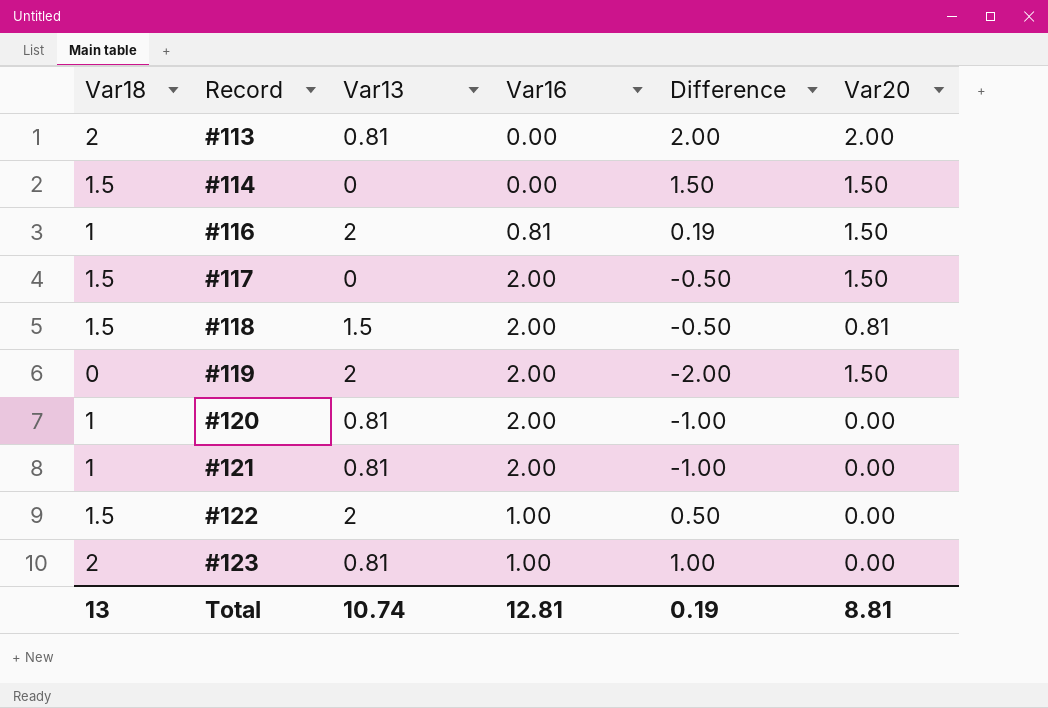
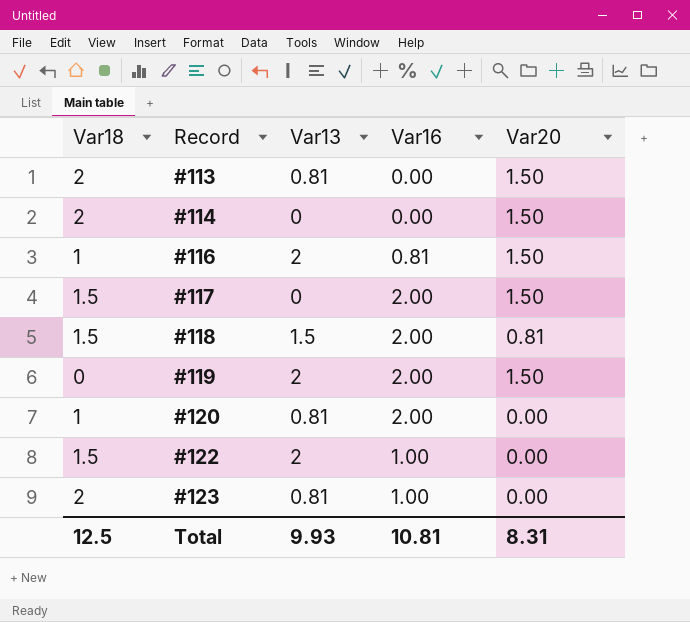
column Difference | formula: [Var18] - [Var16] -> none
row #121: 1 | 0.81 | 2.00 | -1.00 | 0.00 -> none
#113 | Var20: 2.00 -> 1.50
#114 | Var18: 1.5 -> 2
Total | Var18: 13 -> 12.5
Total | Var13: 10.74 -> 9.93
Total | Var16: 12.81 -> 10.81
Total | Var20: 8.81 -> 8.31

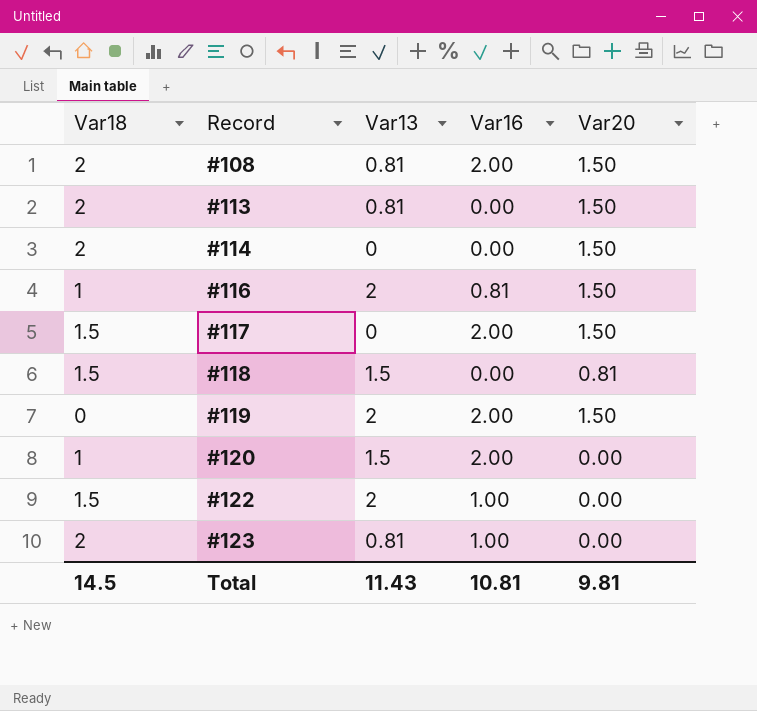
row #108: none -> 2 | 0.81 | 2.00 | 1.50
#118 | Var16: 2.00 -> 0.00
#120 | Var13: 0.81 -> 1.5
Total | Var18: 12.5 -> 14.5
Total | Var13: 9.93 -> 11.43
Total | Var20: 8.31 -> 9.81

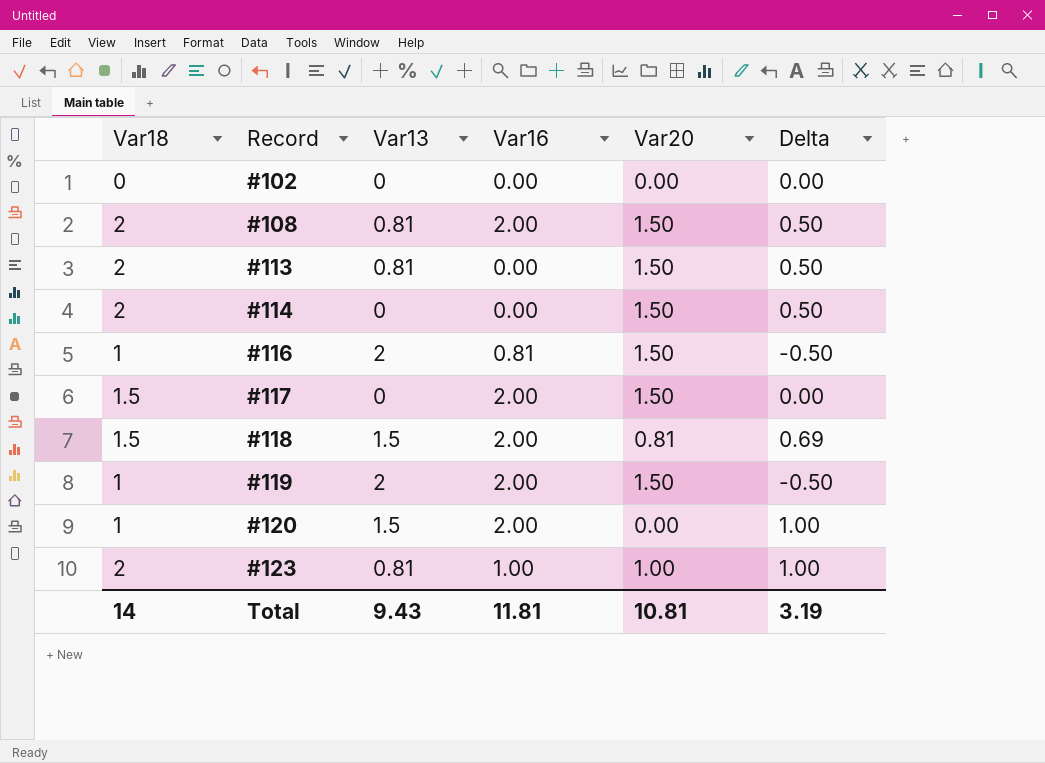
column Delta | formula: none -> [Var18] - [Var20]
row #122: 1.5 | 2 | 1.00 | 0.00 -> none
row #102: none -> 0 | 0 | 0.00 | 0.00 | 0.00
#118 | Var16: 0.00 -> 2.00
#119 | Var18: 0 -> 1
#123 | Var20: 0.00 -> 1.00
Total | Var18: 14.5 -> 14
Total | Var13: 11.43 -> 9.43
Total | Var16: 10.81 -> 11.81
Total | Var20: 9.81 -> 10.81

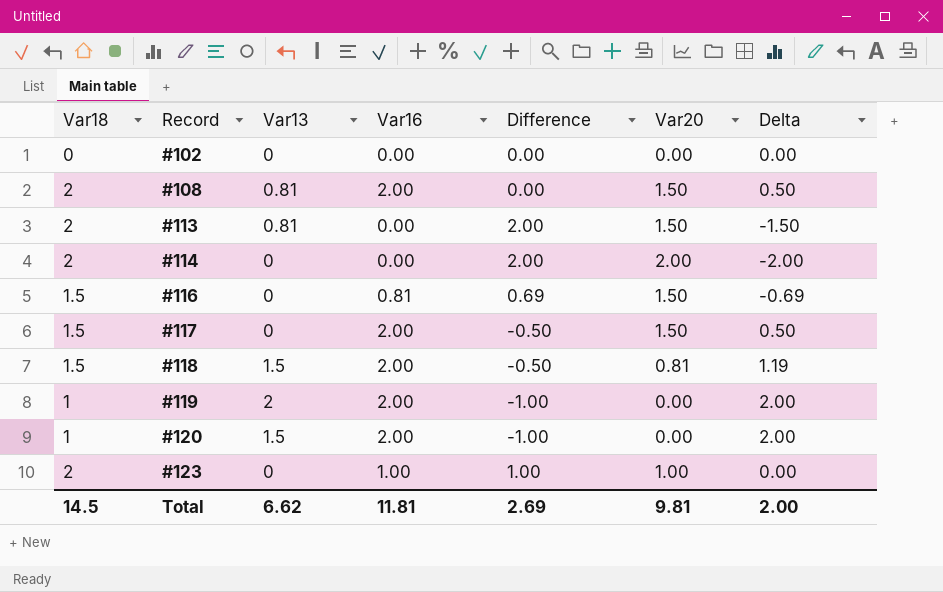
column Difference | formula: none -> [Var18] - [Var16]
column Delta | formula: [Var18] - [Var20] -> [Var16] - [Var20]
#114 | Var20: 1.50 -> 2.00
#116 | Var18: 1 -> 1.5
#116 | Var13: 2 -> 0
#119 | Var20: 1.50 -> 0.00
#123 | Var13: 0.81 -> 0
Total | Var18: 14 -> 14.5
Total | Var13: 9.43 -> 6.62
Total | Var20: 10.81 -> 9.81
Total | Delta: 3.19 -> 2.00

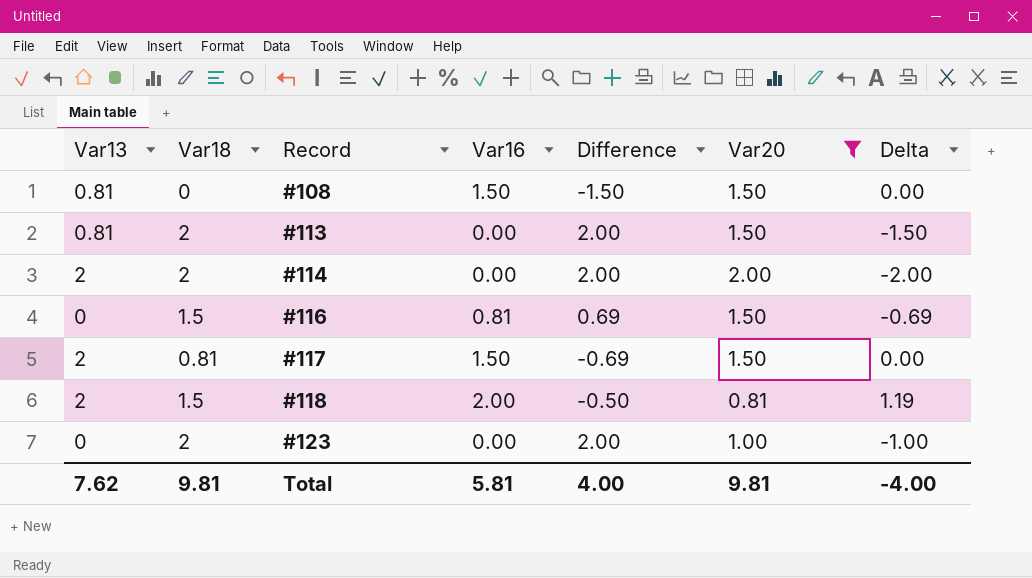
filter: none -> Var20 != 0.00
column Var13 | position: 3 -> 1
#108 | Var18: 2 -> 0
#108 | Var16: 2.00 -> 1.50
#108 | Difference: 0.00 -> -1.50
#108 | Delta: 0.50 -> 0.00
#114 | Var13: 0 -> 2
#117 | Var13: 0 -> 2
#117 | Var18: 1.5 -> 0.81
#117 | Var16: 2.00 -> 1.50
#117 | Difference: -0.50 -> -0.69
#117 | Delta: 0.50 -> 0.00
#118 | Var13: 1.5 -> 2
#123 | Var16: 1.00 -> 0.00
#123 | Difference: 1.00 -> 2.00
#123 | Delta: 0.00 -> -1.00
Total | Var13: 6.62 -> 7.62
Total | Var18: 14.5 -> 9.81
Total | Var16: 11.81 -> 5.81
Total | Difference: 2.69 -> 4.00
Total | Delta: 2.00 -> -4.00

